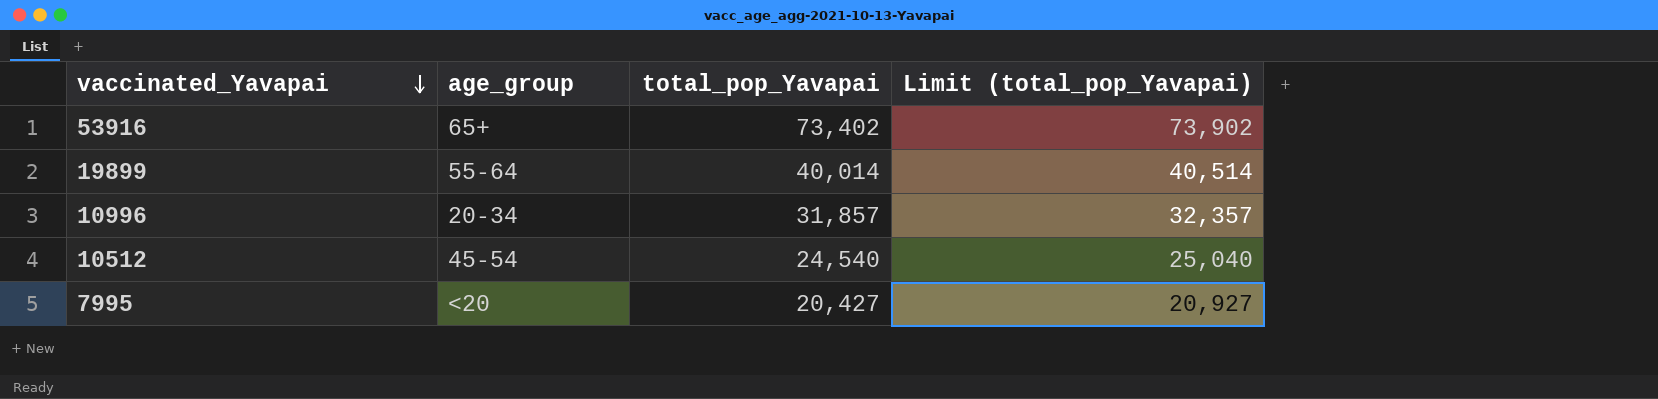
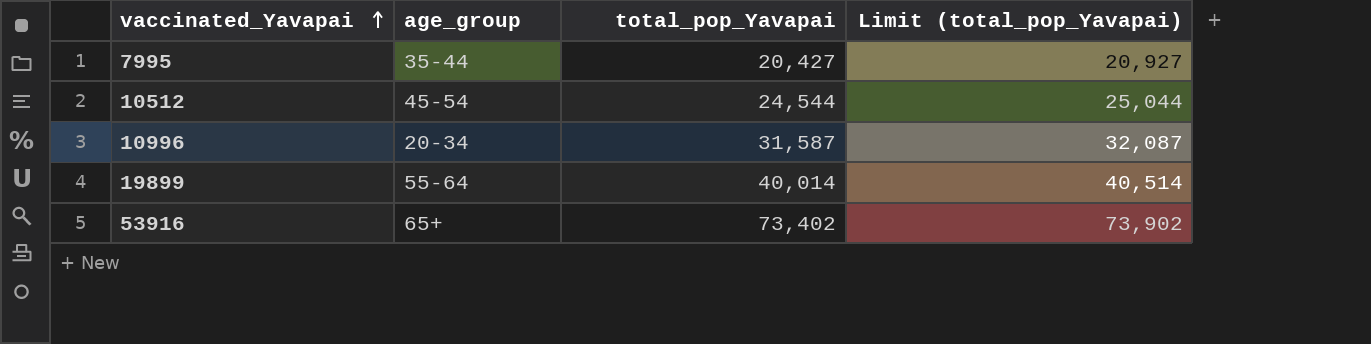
row order: vaccinated_Yavapai descending -> vaccinated_Yavapai ascending
7995 | age_group: <20 -> 35-44
10512 | total_pop_Yavapai: 24,540 -> 24,544
10512 | Limit (total_pop_Yavapai): 25,040 -> 25,044
10996 | total_pop_Yavapai: 31,857 -> 31,587
10996 | Limit (total_pop_Yavapai): 32,357 -> 32,087

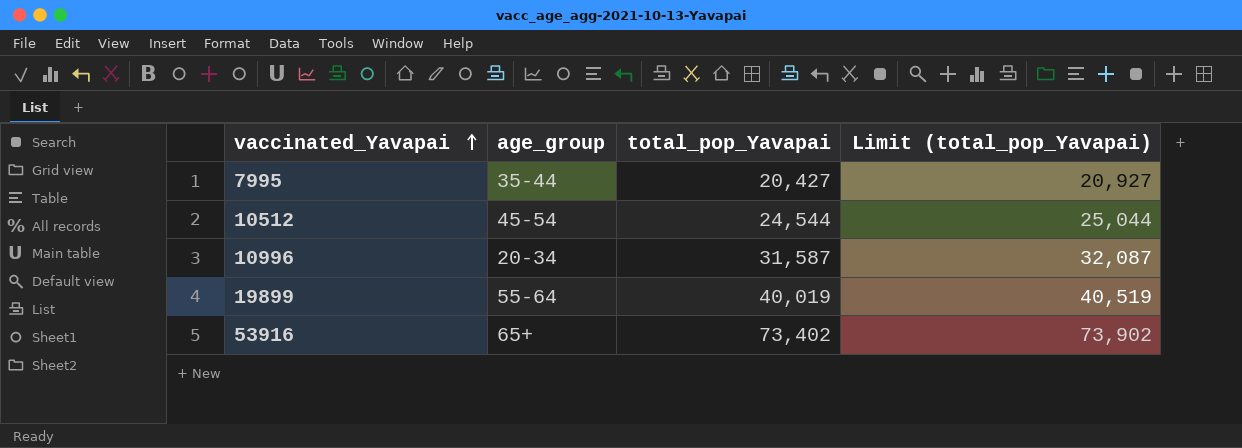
19899 | total_pop_Yavapai: 40,014 -> 40,019
19899 | Limit (total_pop_Yavapai): 40,514 -> 40,519

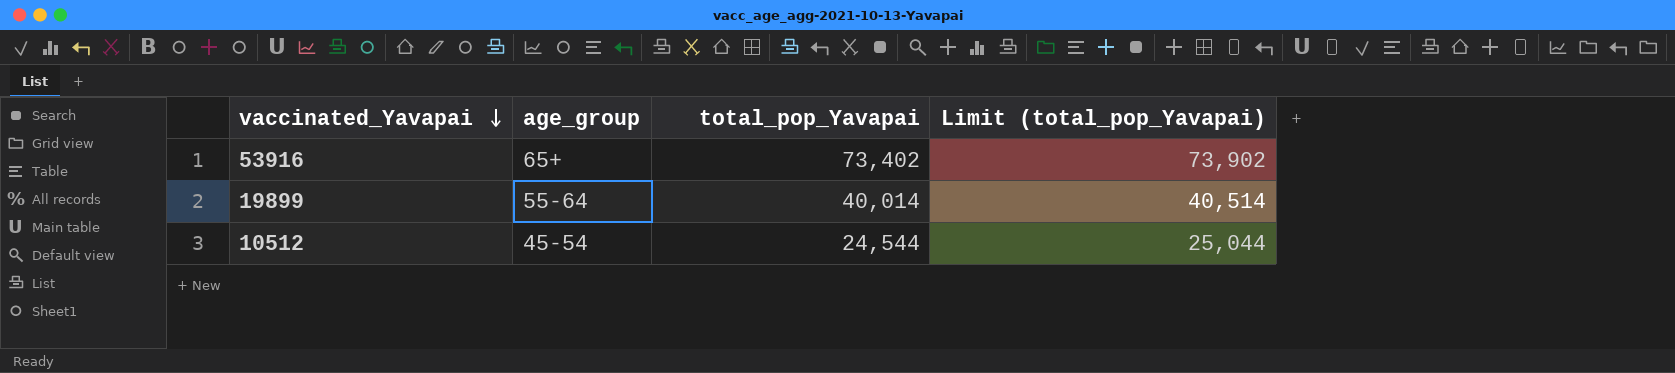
row order: vaccinated_Yavapai ascending -> vaccinated_Yavapai descending
row 7995: 35-44 | 20,427 | 20,927 -> none
row 10996: 20-34 | 31,587 | 32,087 -> none
19899 | total_pop_Yavapai: 40,019 -> 40,014
19899 | Limit (total_pop_Yavapai): 40,519 -> 40,514

